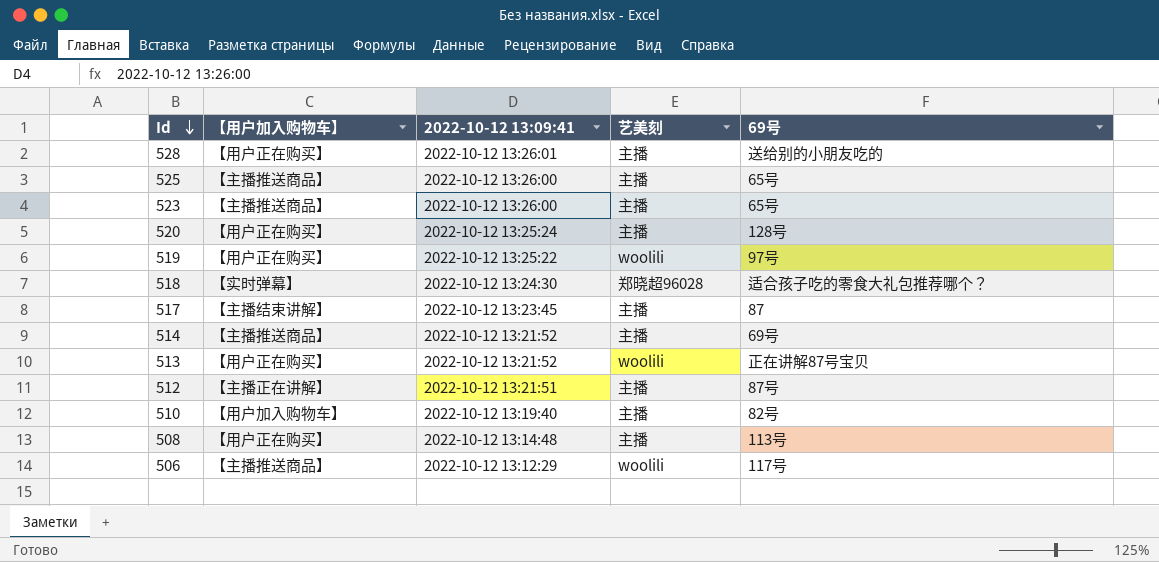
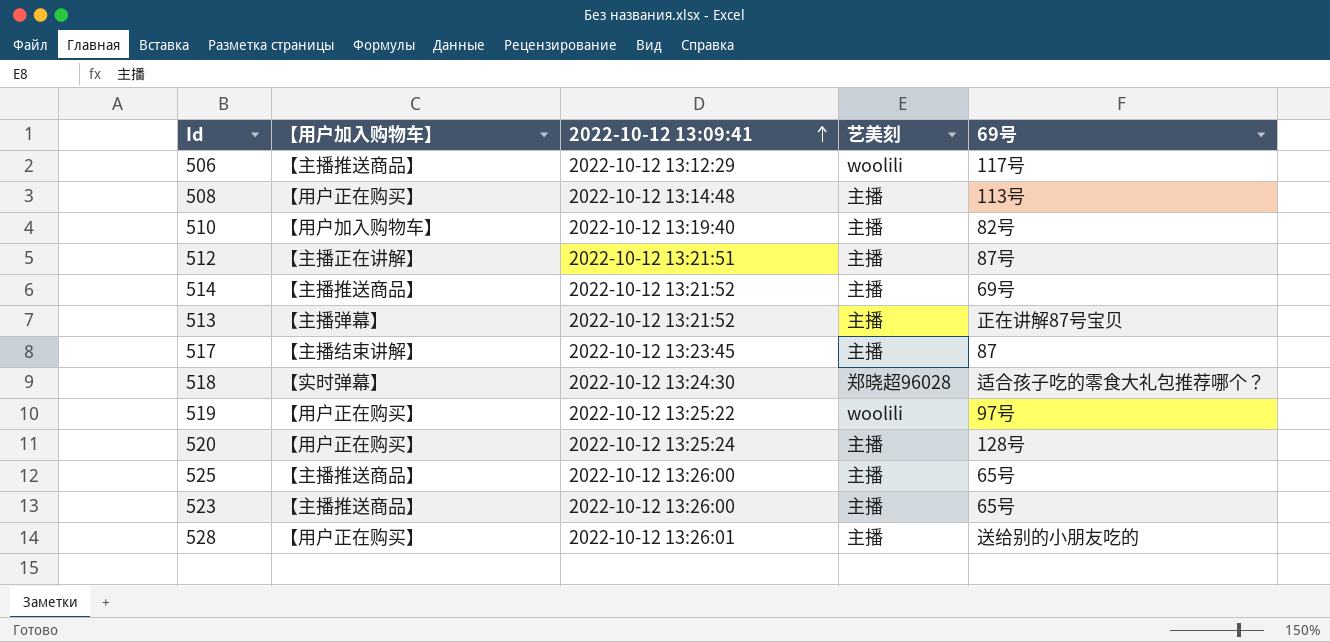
row order: Id descending -> 2022-10-12 13:09:41 ascending
513 | 【用户加入购物车】: 【用户正在购买】 -> 【主播弹幕】
513 | 艺美刻: woolili -> 主播

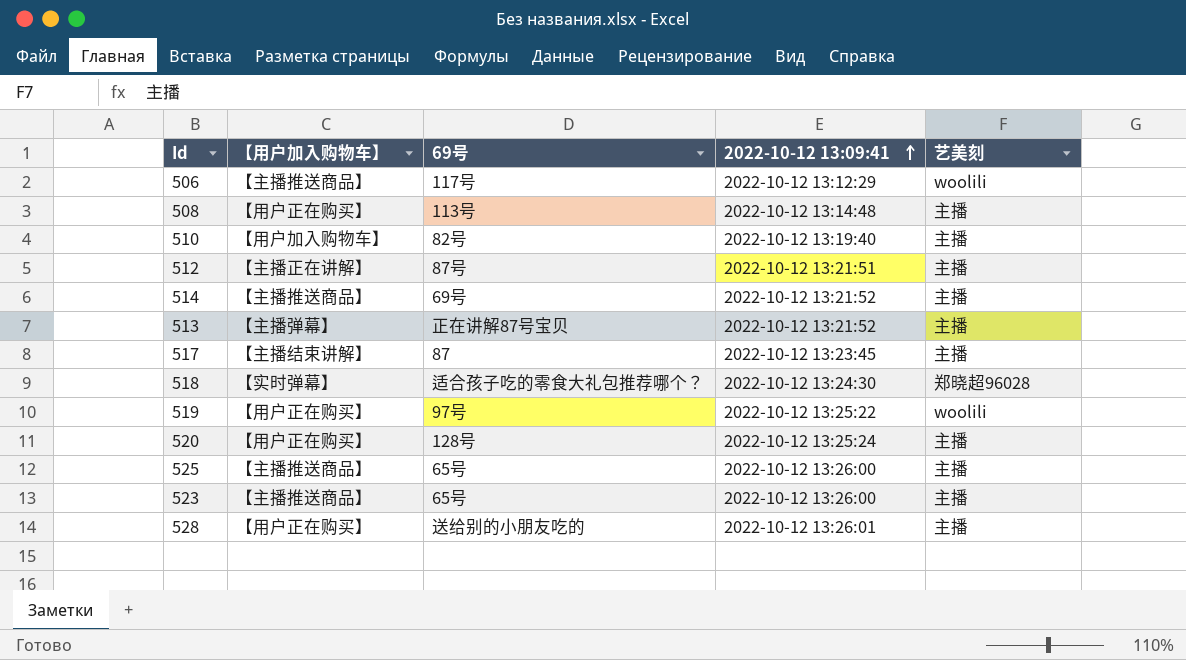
column 69号 | position: 5 -> 3

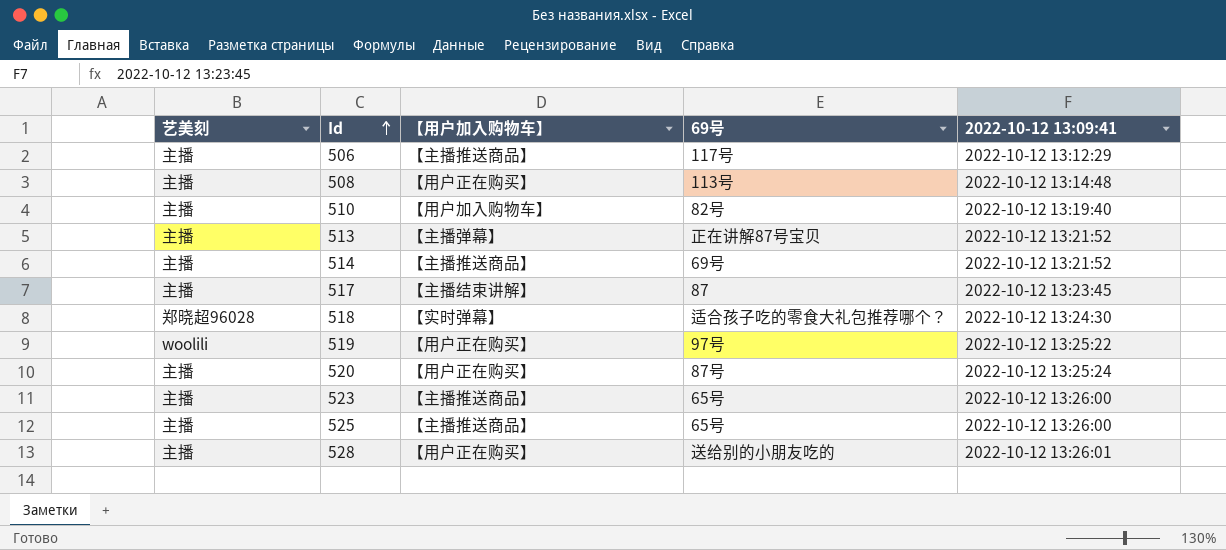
row order: 2022-10-12 13:09:41 ascending -> Id ascending
column 艺美刻 | position: 5 -> 1
row 512: 【主播正在讲解】 | 87号 | 2022-10-12 13:21:51 | 主播 -> none
506 | 艺美刻: woolili -> 主播
520 | 69号: 128号 -> 87号

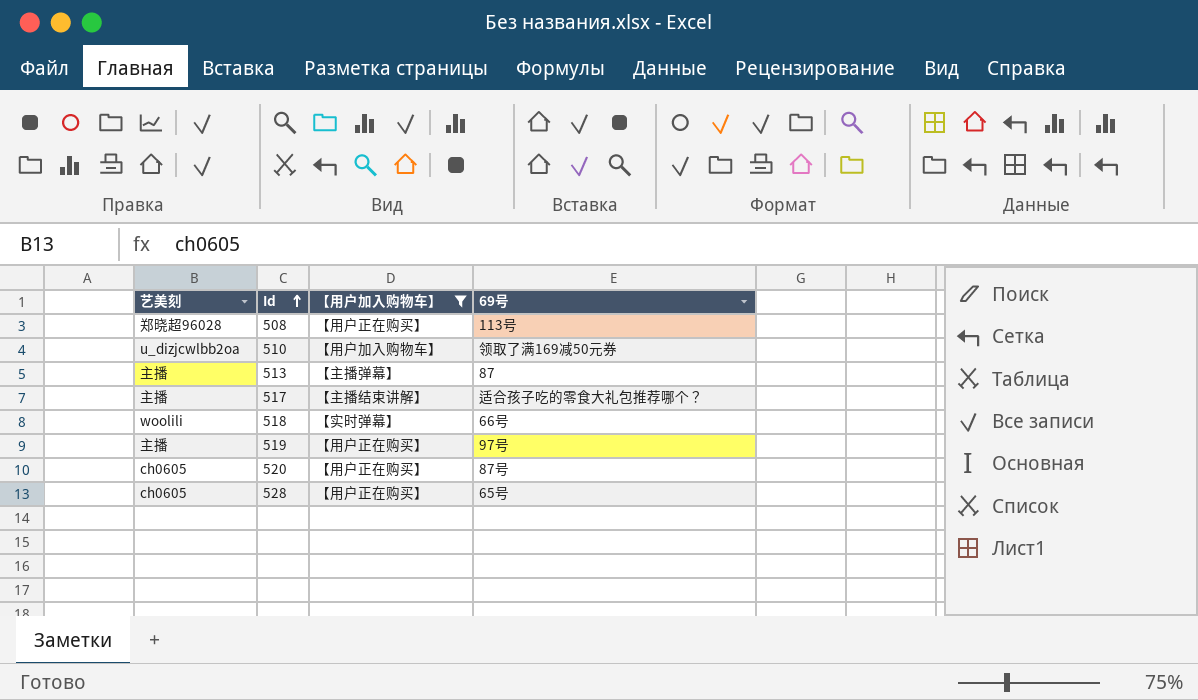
filter: none -> 【用户加入购物车】 != 【主播推送商品】
column 2022-10-12 13:09:41 | position: 5 -> none
508 | 艺美刻: 主播 -> 郑晓超96028
510 | 艺美刻: 主播 -> u_dizjcwlbb2oa
510 | 69号: 82号 -> 领取了满169减50元券
513 | 69号: 正在讲解87号宝贝 -> 87
517 | 69号: 87 -> 适合孩子吃的零食大礼包推荐哪个？
518 | 艺美刻: 郑晓超96028 -> woolili
518 | 69号: 适合孩子吃的零食大礼包推荐哪个？ -> 66号
519 | 艺美刻: woolili -> 主播
520 | 艺美刻: 主播 -> ch0605
528 | 艺美刻: 主播 -> ch0605
528 | 69号: 送给别的小朋友吃的 -> 65号

